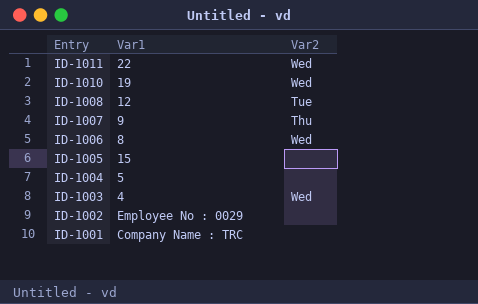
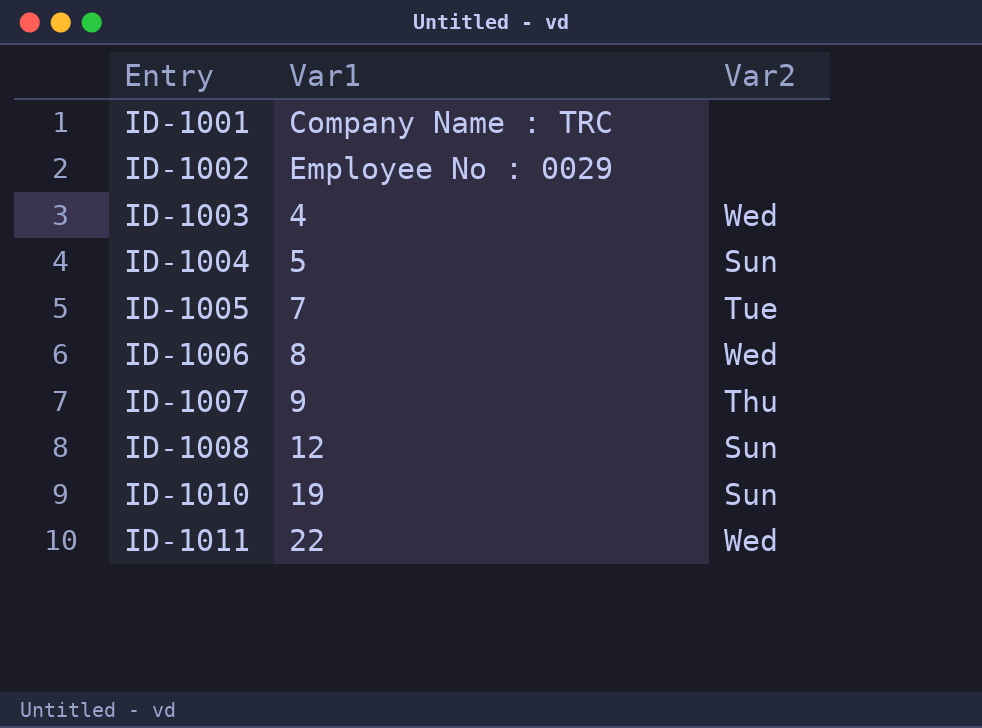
row order: Entry descending -> Entry ascending
ID-1004 | Var2: none -> Sun
ID-1005 | Var1: 15 -> 7
ID-1005 | Var2: none -> Tue
ID-1008 | Var2: Tue -> Sun
ID-1010 | Var2: Wed -> Sun

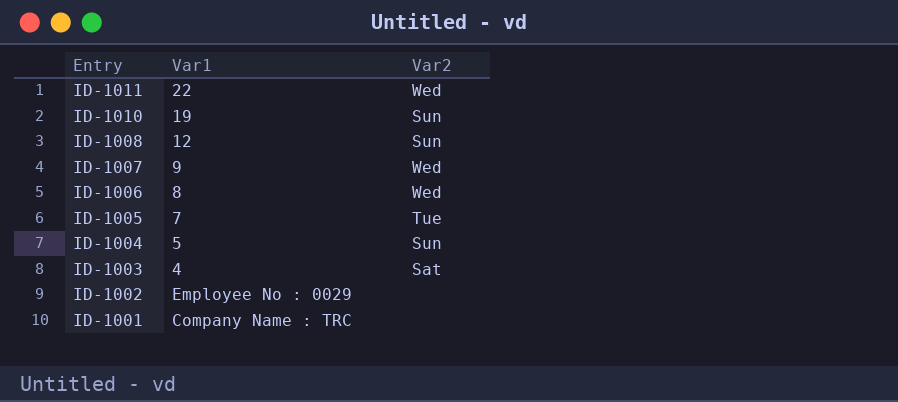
row order: Entry ascending -> Entry descending
ID-1007 | Var2: Thu -> Wed
ID-1003 | Var2: Wed -> Sat

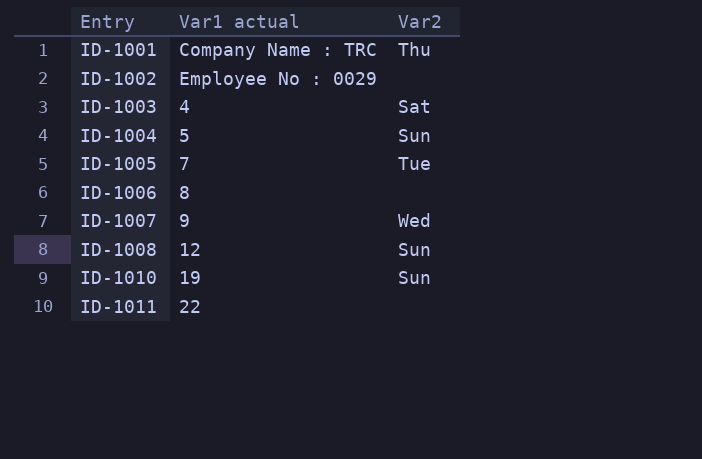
row order: Entry descending -> Entry ascending
column name: Var1 -> Var1 actual
ID-1001 | Var2: none -> Thu
ID-1006 | Var2: Wed -> none
ID-1011 | Var2: Wed -> none

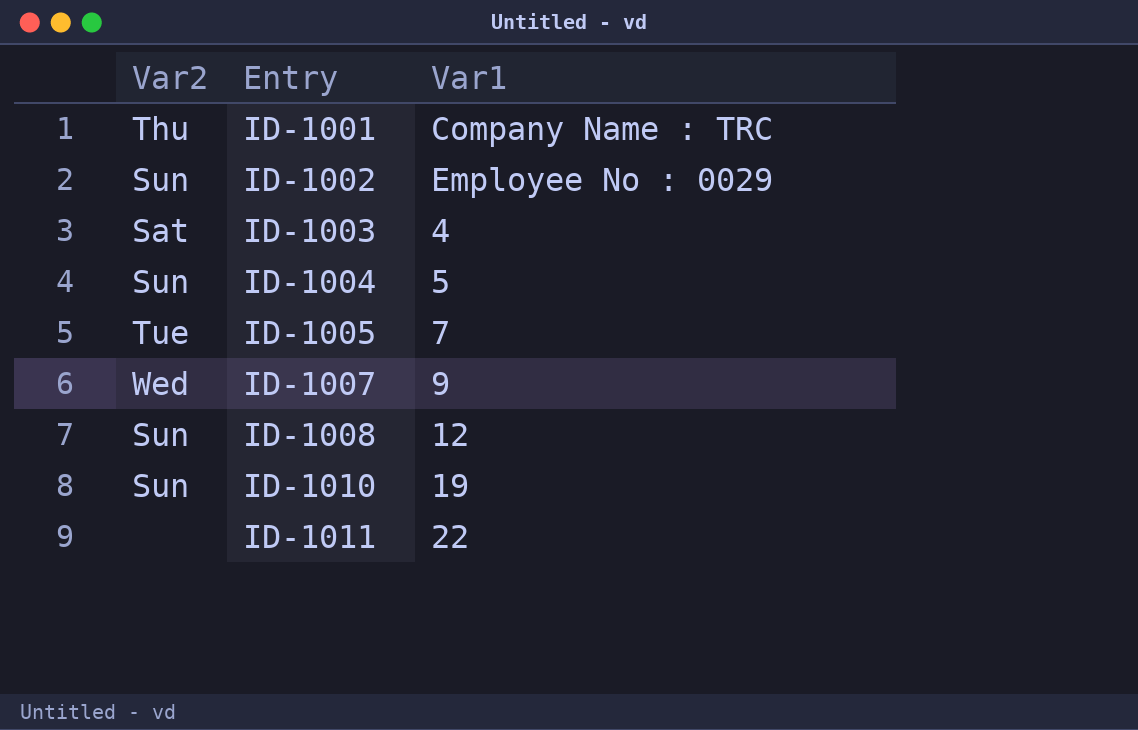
column Var2 | position: 3 -> 1
column name: Var1 actual -> Var1
row ID-1006: 8 | none -> none
ID-1002 | Var2: none -> Sun

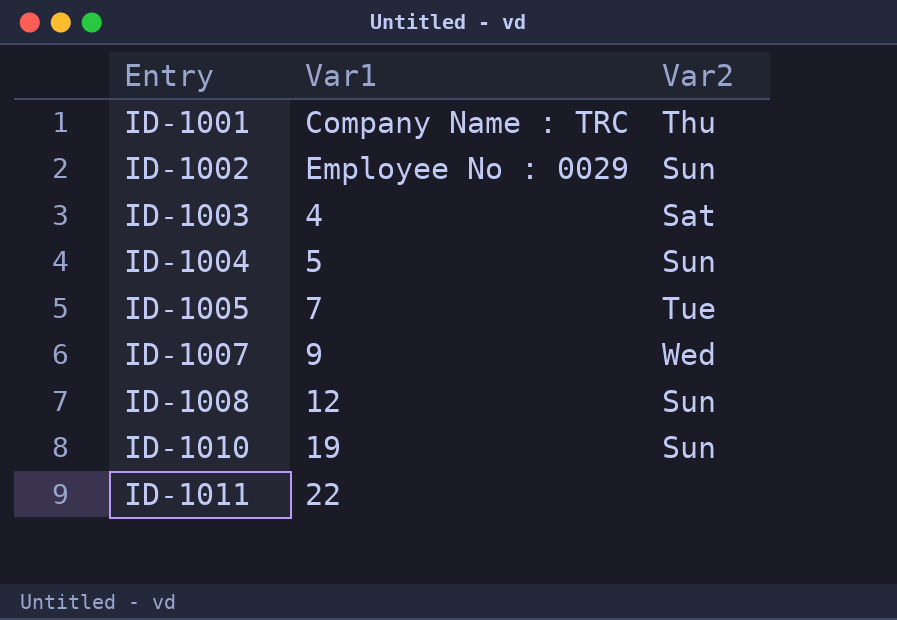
column Var2 | position: 1 -> 3

